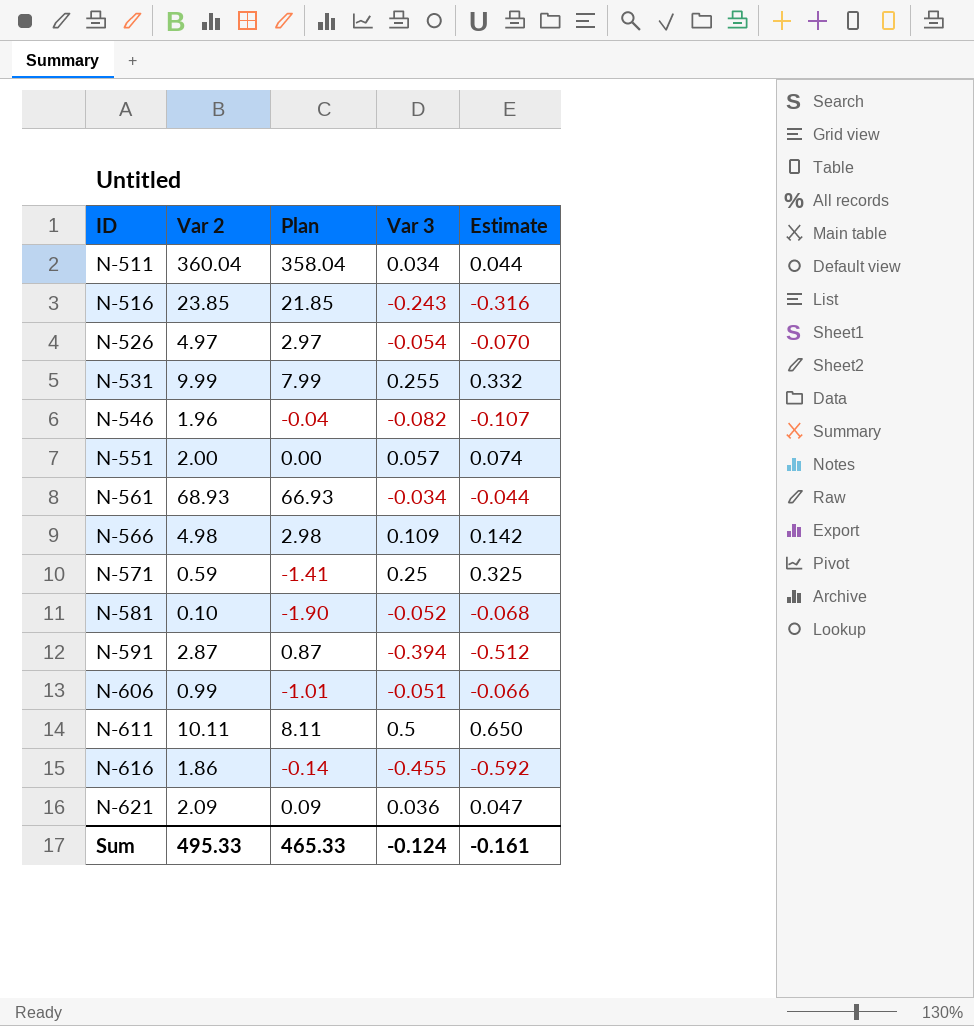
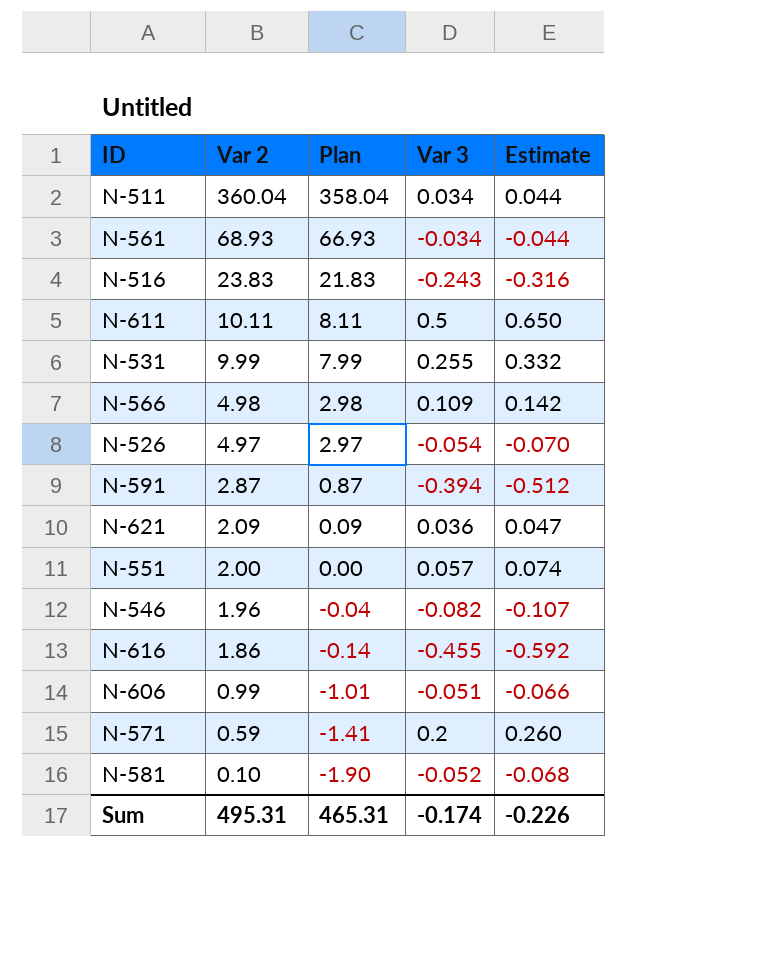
row order: ID ascending -> Var 2 descending
N-516 | Var 2: 23.85 -> 23.83
N-516 | Plan: 21.85 -> 21.83
N-571 | Var 3: 0.25 -> 0.2
N-571 | Estimate: 0.325 -> 0.260
Sum | Var 2: 495.33 -> 495.31
Sum | Plan: 465.33 -> 465.31
Sum | Var 3: -0.124 -> -0.174
Sum | Estimate: -0.161 -> -0.226

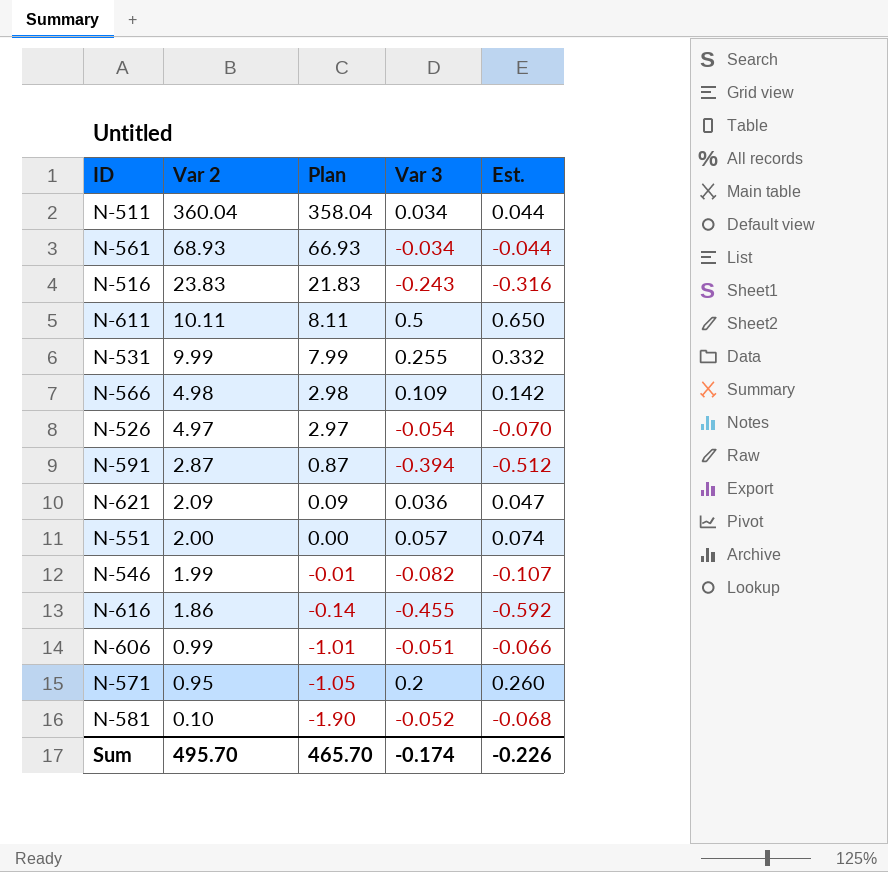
column name: Estimate -> Est.
N-546 | Var 2: 1.96 -> 1.99
N-546 | Plan: -0.04 -> -0.01
N-571 | Var 2: 0.59 -> 0.95
N-571 | Plan: -1.41 -> -1.05
Sum | Var 2: 495.31 -> 495.70
Sum | Plan: 465.31 -> 465.70

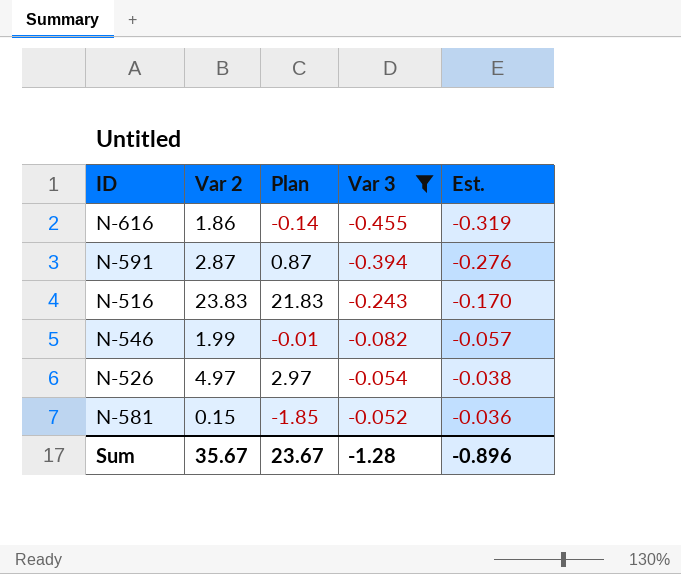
filter: none -> Var 3 <= -0.052
row order: Var 2 descending -> Var 3 ascending
column Est. | formula: [Var 3] * 1.3 -> [Var 3] * 0.7
N-581 | Var 2: 0.10 -> 0.15
N-581 | Plan: -1.90 -> -1.85
Sum | Var 2: 495.70 -> 35.67
Sum | Plan: 465.70 -> 23.67
Sum | Var 3: -0.174 -> -1.28
Sum | Est.: -0.226 -> -0.896

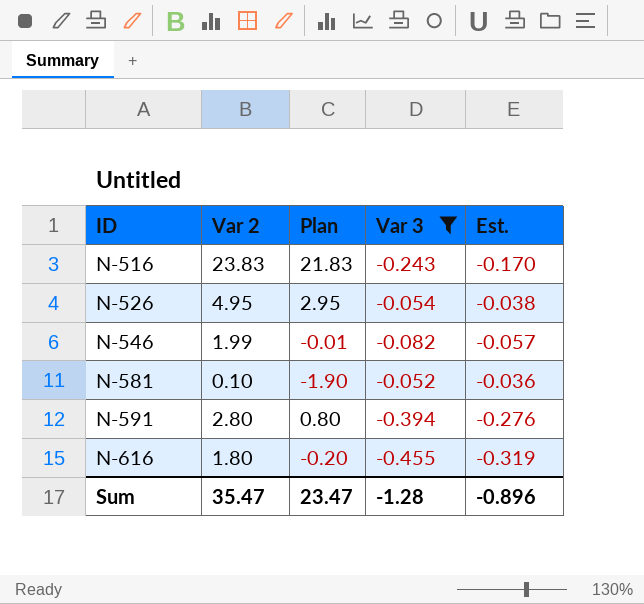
row order: Var 3 ascending -> ID ascending
N-526 | Var 2: 4.97 -> 4.95
N-526 | Plan: 2.97 -> 2.95
N-581 | Var 2: 0.15 -> 0.10
N-581 | Plan: -1.85 -> -1.90
N-591 | Var 2: 2.87 -> 2.80
N-591 | Plan: 0.87 -> 0.80
N-616 | Var 2: 1.86 -> 1.80
N-616 | Plan: -0.14 -> -0.20
Sum | Var 2: 35.67 -> 35.47
Sum | Plan: 23.67 -> 23.47

